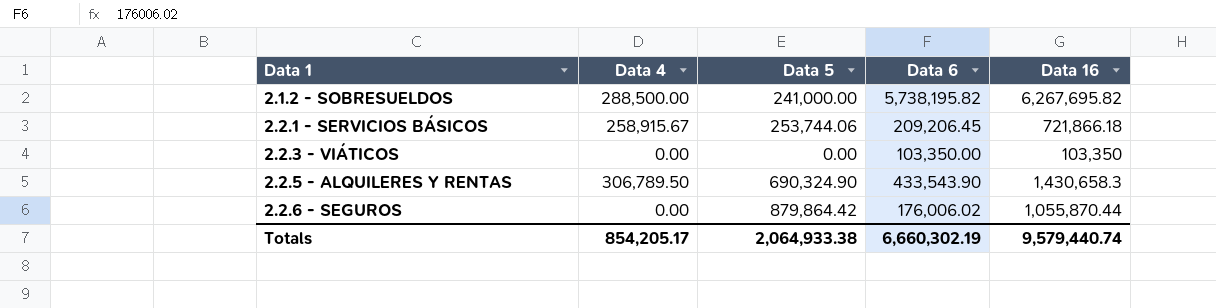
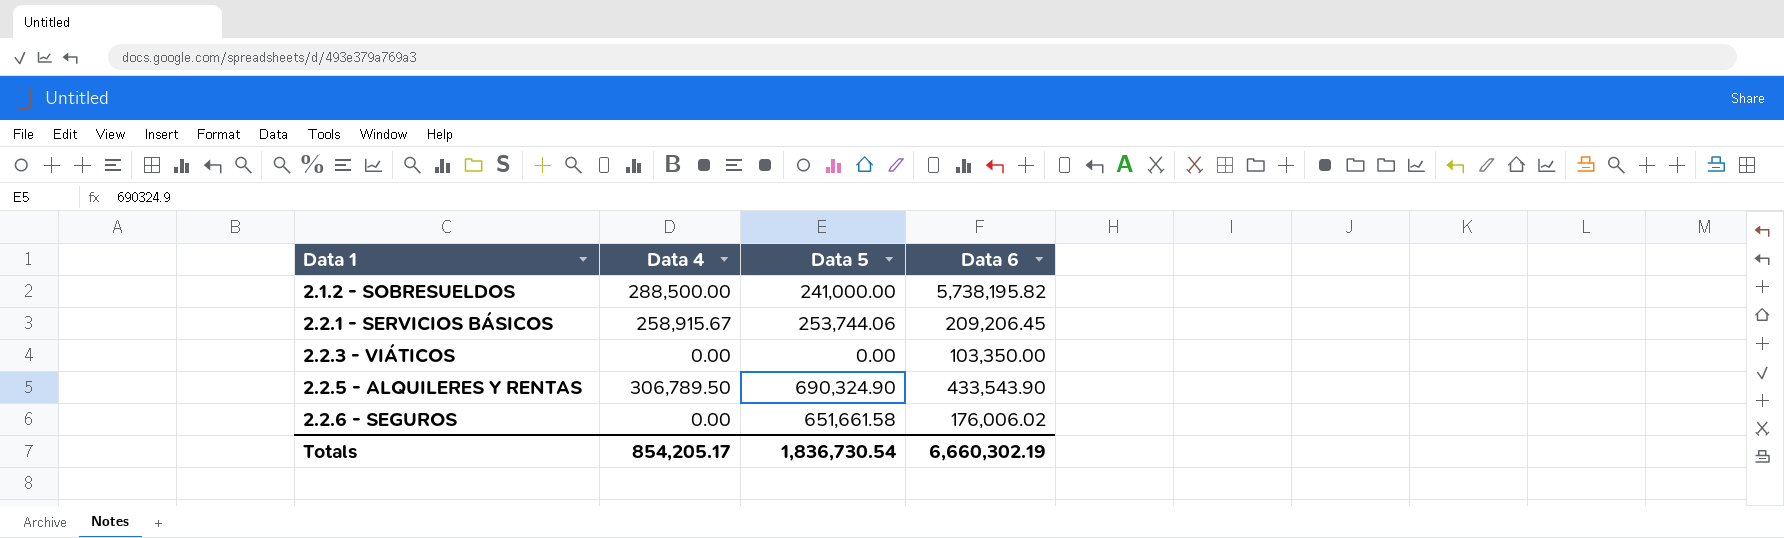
column Data 16 | formula: [Data 4] + [Data 5] + [Data 6] -> none
2.2.6 - SEGUROS | Data 5: 879,864.42 -> 651,661.58
Totals | Data 5: 2,064,933.38 -> 1,836,730.54

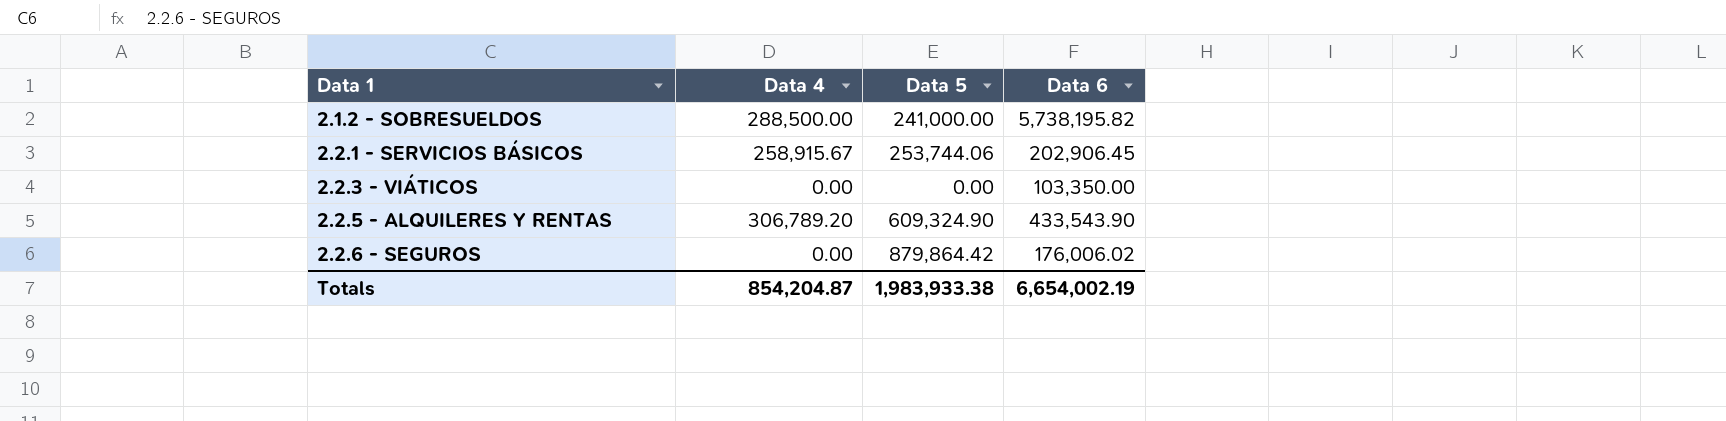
2.2.1 - SERVICIOS BÁSICOS | Data 6: 209,206.45 -> 202,906.45
2.2.5 - ALQUILERES Y RENTAS | Data 4: 306,789.50 -> 306,789.20
2.2.5 - ALQUILERES Y RENTAS | Data 5: 690,324.90 -> 609,324.90
2.2.6 - SEGUROS | Data 5: 651,661.58 -> 879,864.42
Totals | Data 4: 854,205.17 -> 854,204.87
Totals | Data 5: 1,836,730.54 -> 1,983,933.38
Totals | Data 6: 6,660,302.19 -> 6,654,002.19

